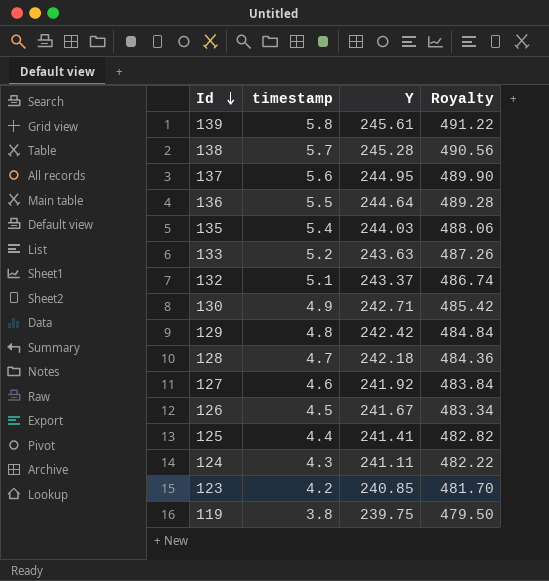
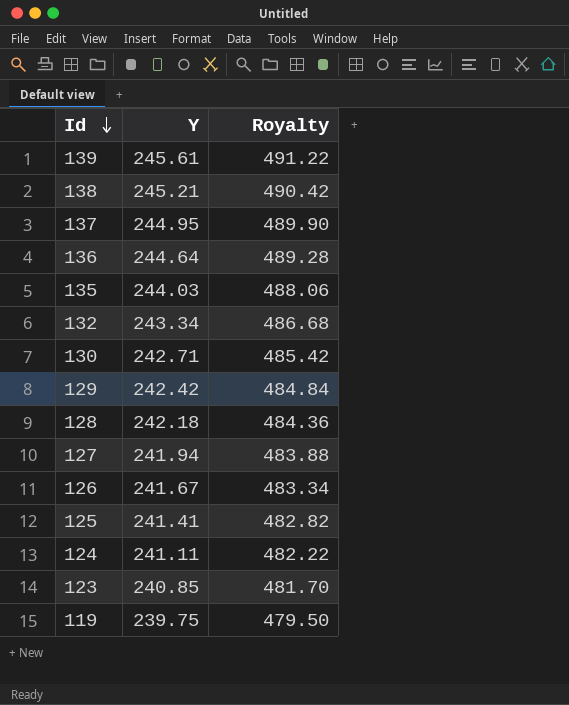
column timestamp | position: 2 -> none
row 133: 5.2 | 243.63 | 487.26 -> none
138 | Y: 245.28 -> 245.21
138 | Royalty: 490.56 -> 490.42
132 | Y: 243.37 -> 243.34
132 | Royalty: 486.74 -> 486.68
127 | Y: 241.92 -> 241.94
127 | Royalty: 483.84 -> 483.88

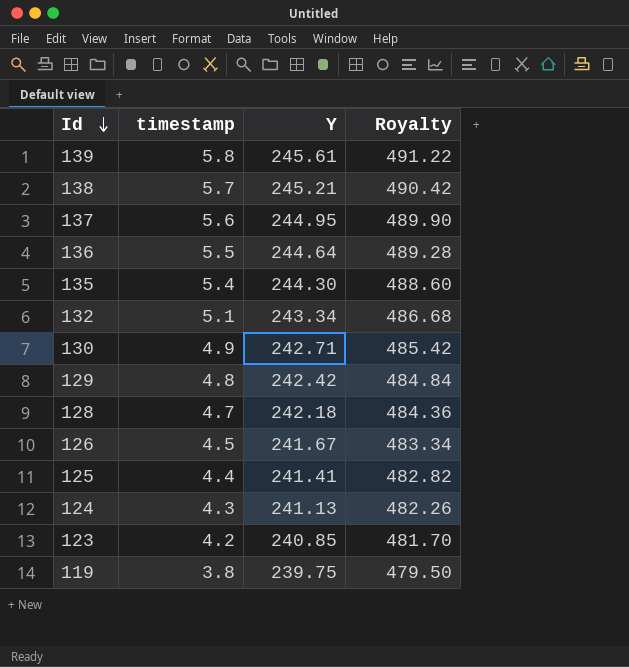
column timestamp | position: none -> 2
row 127: 241.94 | 483.88 -> none
135 | Y: 244.03 -> 244.30
135 | Royalty: 488.06 -> 488.60
124 | Y: 241.11 -> 241.13
124 | Royalty: 482.22 -> 482.26

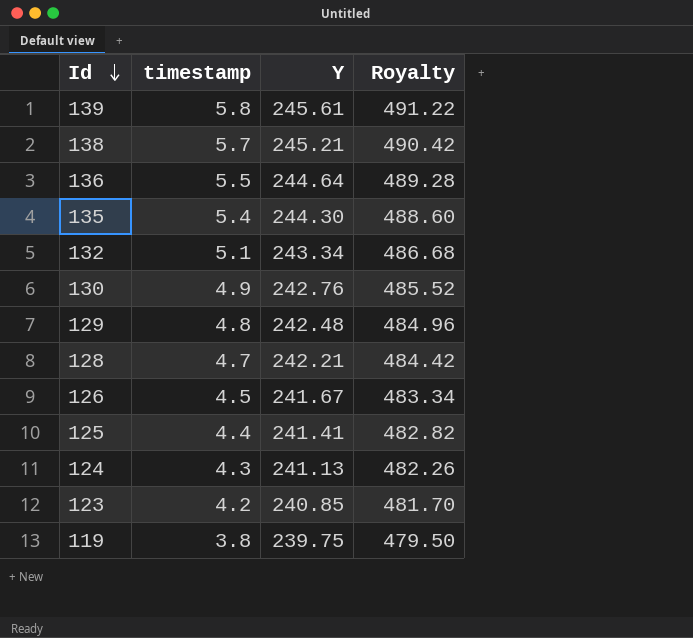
row 137: 5.6 | 244.95 | 489.90 -> none
130 | Y: 242.71 -> 242.76
130 | Royalty: 485.42 -> 485.52
129 | Y: 242.42 -> 242.48
129 | Royalty: 484.84 -> 484.96
128 | Y: 242.18 -> 242.21
128 | Royalty: 484.36 -> 484.42

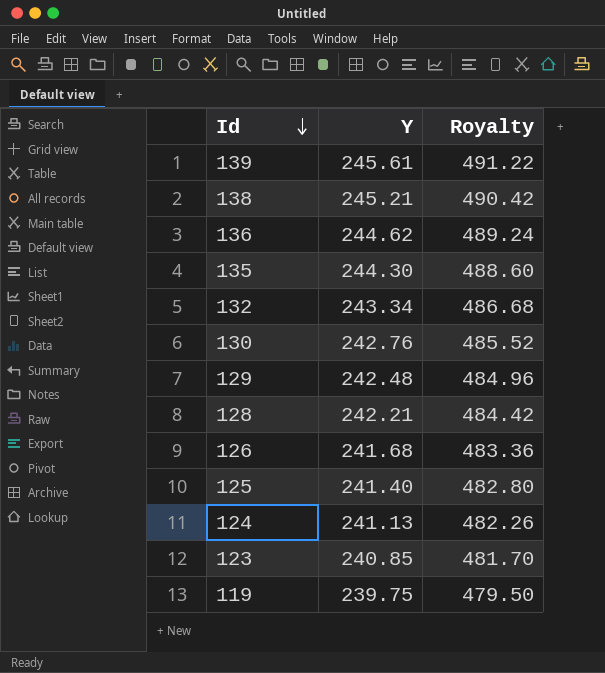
column timestamp | position: 2 -> none
136 | Y: 244.64 -> 244.62
136 | Royalty: 489.28 -> 489.24
126 | Y: 241.67 -> 241.68
126 | Royalty: 483.34 -> 483.36
125 | Y: 241.41 -> 241.40
125 | Royalty: 482.82 -> 482.80

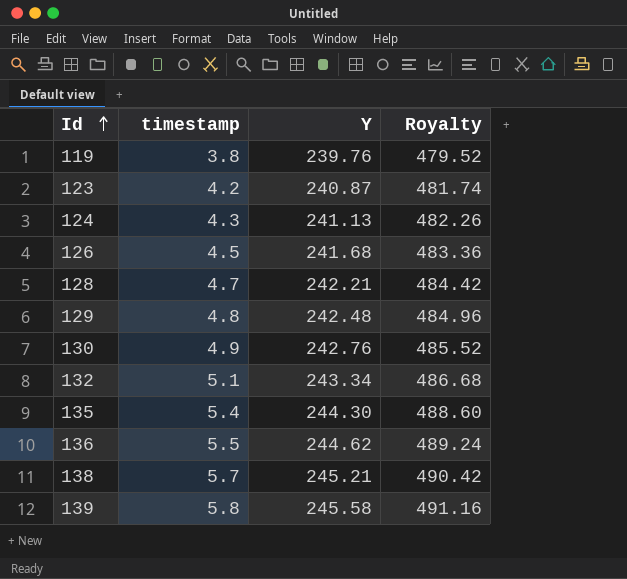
row order: Id descending -> Id ascending
column timestamp | position: none -> 2
row 125: 241.40 | 482.80 -> none
119 | Y: 239.75 -> 239.76
119 | Royalty: 479.50 -> 479.52
123 | Y: 240.85 -> 240.87
123 | Royalty: 481.70 -> 481.74
139 | Y: 245.61 -> 245.58
139 | Royalty: 491.22 -> 491.16

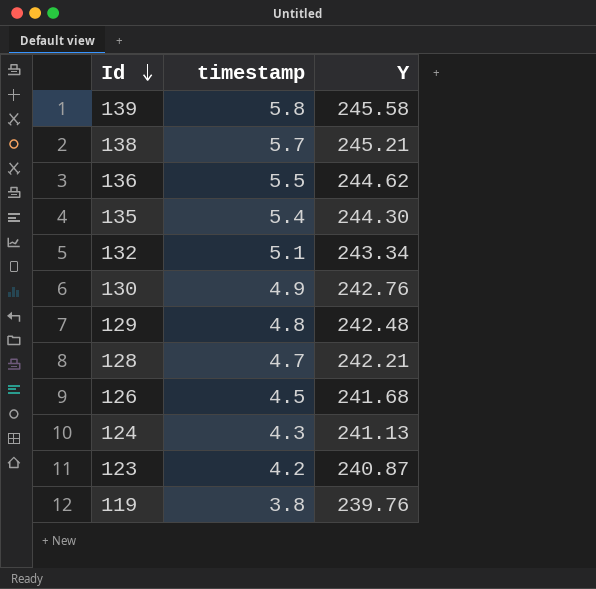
row order: Id ascending -> Id descending
column Royalty | formula: [Y] * 2 -> none

